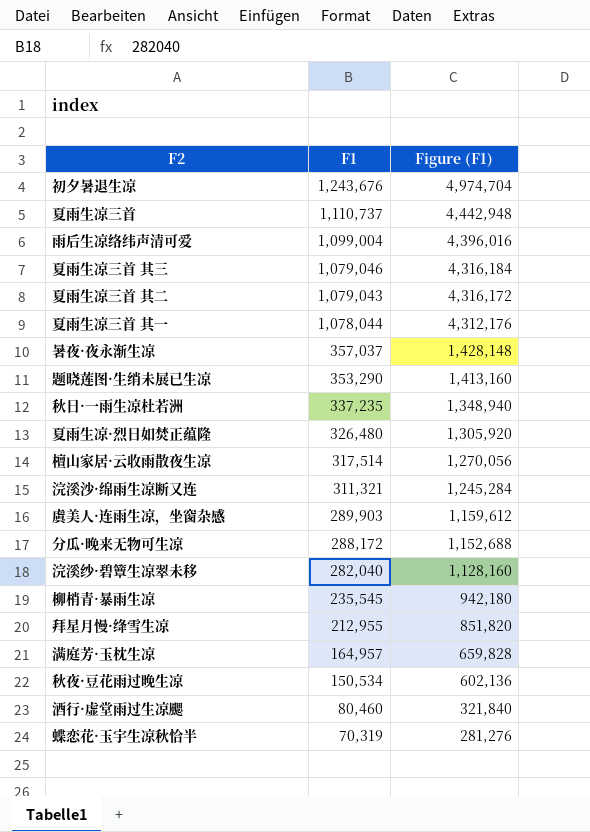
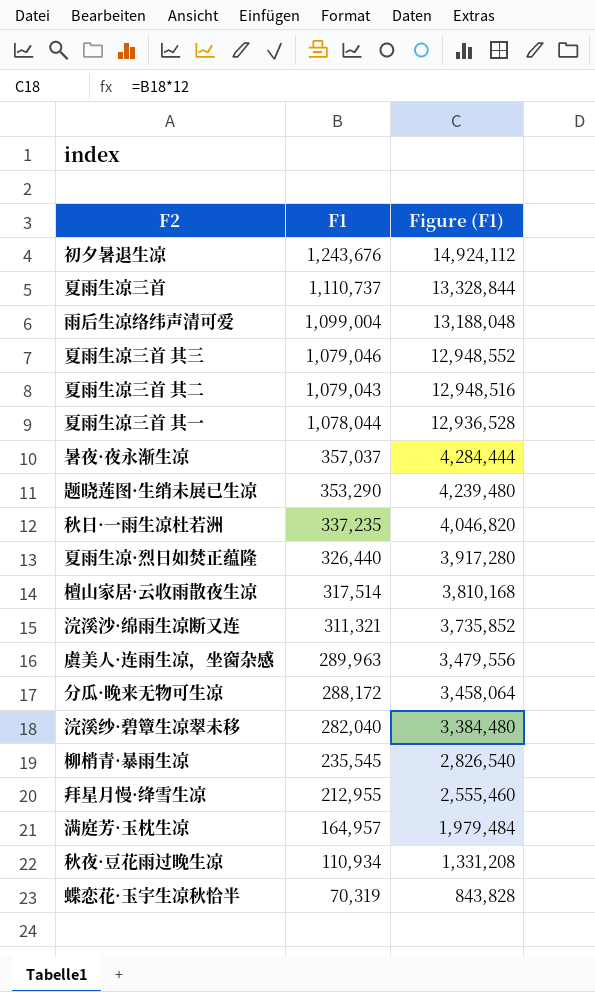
column Figure (F1) | formula: [F1] * 4 -> [F1] * 12
row 酒行·虚堂雨过生凉颸: 80,460 | 321,840 -> none
夏雨生凉·烈日如焚正蕴隆 | F1: 326,480 -> 326,440
虞美人·连雨生凉，坐窗杂感 | F1: 289,903 -> 289,963
秋夜·豆花雨过晚生凉 | F1: 150,534 -> 110,934

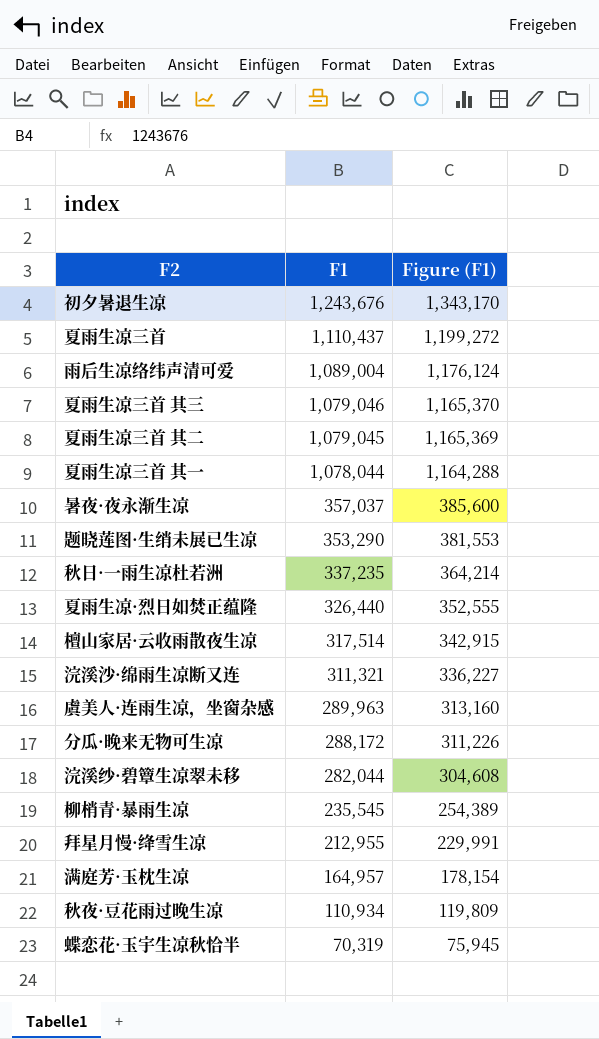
column Figure (F1) | formula: [F1] * 12 -> [F1] * 1.08
夏雨生凉三首 | F1: 1,110,737 -> 1,110,437
雨后生凉络纬声清可爱 | F1: 1,099,004 -> 1,089,004
夏雨生凉三首 其二 | F1: 1,079,043 -> 1,079,045
浣溪纱·碧簟生凉翠未移 | F1: 282,040 -> 282,044

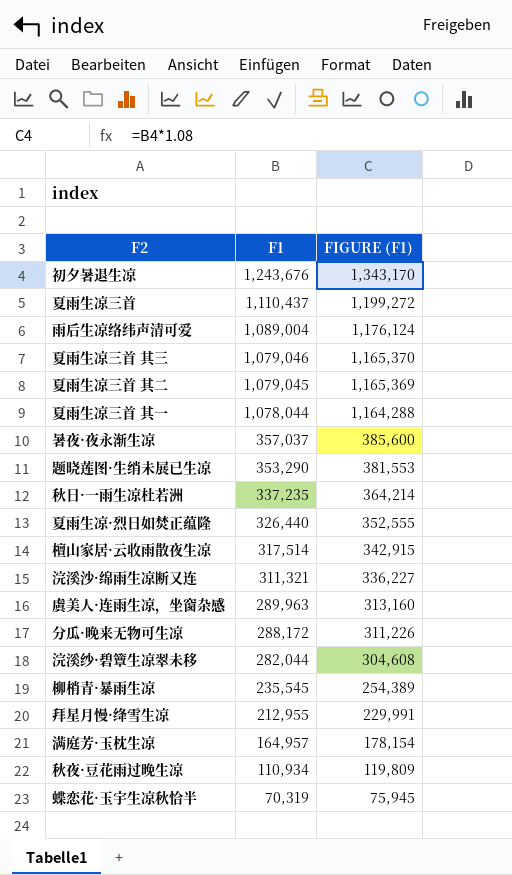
column name: Figure (F1) -> FIGURE (F1)

